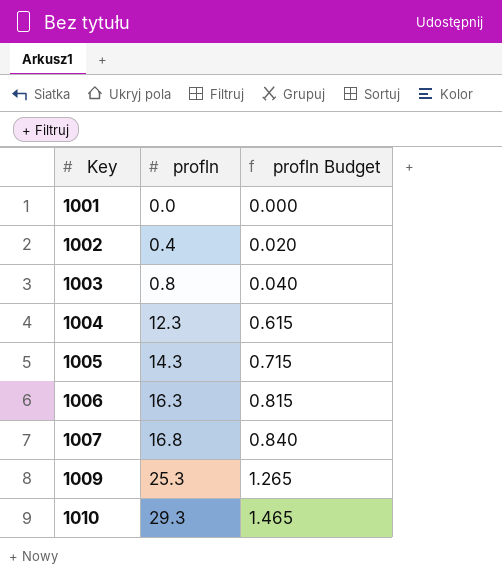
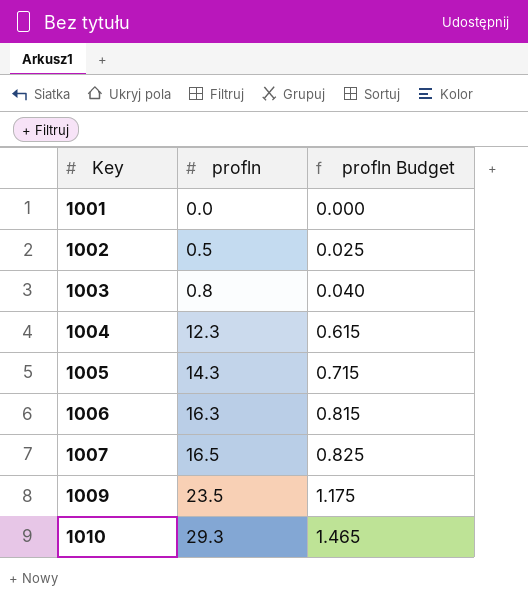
1002 | profln: 0.4 -> 0.5
1002 | profln Budget: 0.020 -> 0.025
1007 | profln: 16.8 -> 16.5
1007 | profln Budget: 0.840 -> 0.825
1009 | profln: 25.3 -> 23.5
1009 | profln Budget: 1.265 -> 1.175

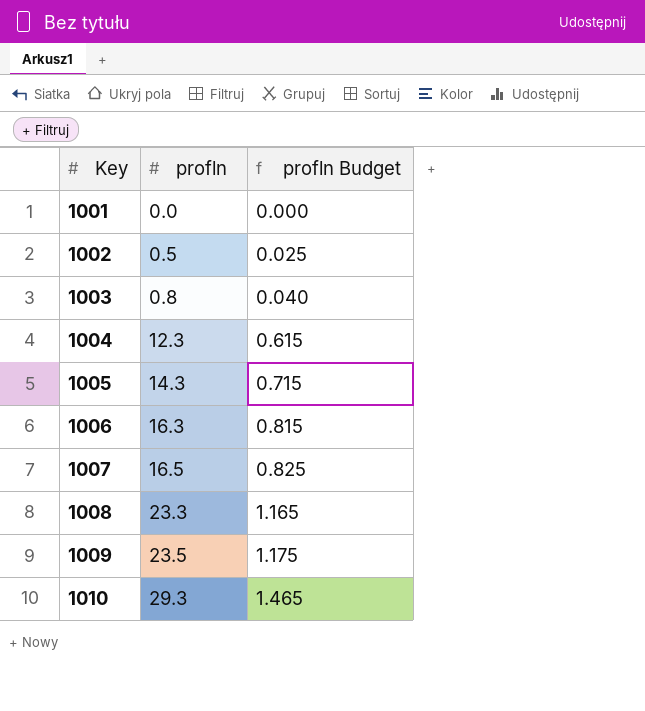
row 1008: none -> 23.3 | 1.165

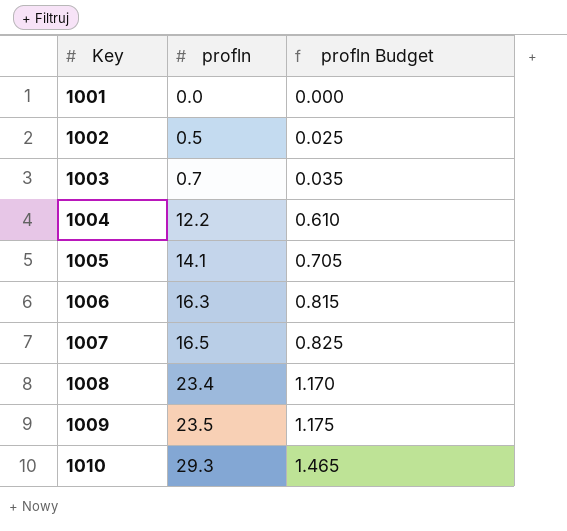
1003 | profln: 0.8 -> 0.7
1003 | profln Budget: 0.040 -> 0.035
1004 | profln: 12.3 -> 12.2
1004 | profln Budget: 0.615 -> 0.610
1005 | profln: 14.3 -> 14.1
1005 | profln Budget: 0.715 -> 0.705
1008 | profln: 23.3 -> 23.4
1008 | profln Budget: 1.165 -> 1.170

